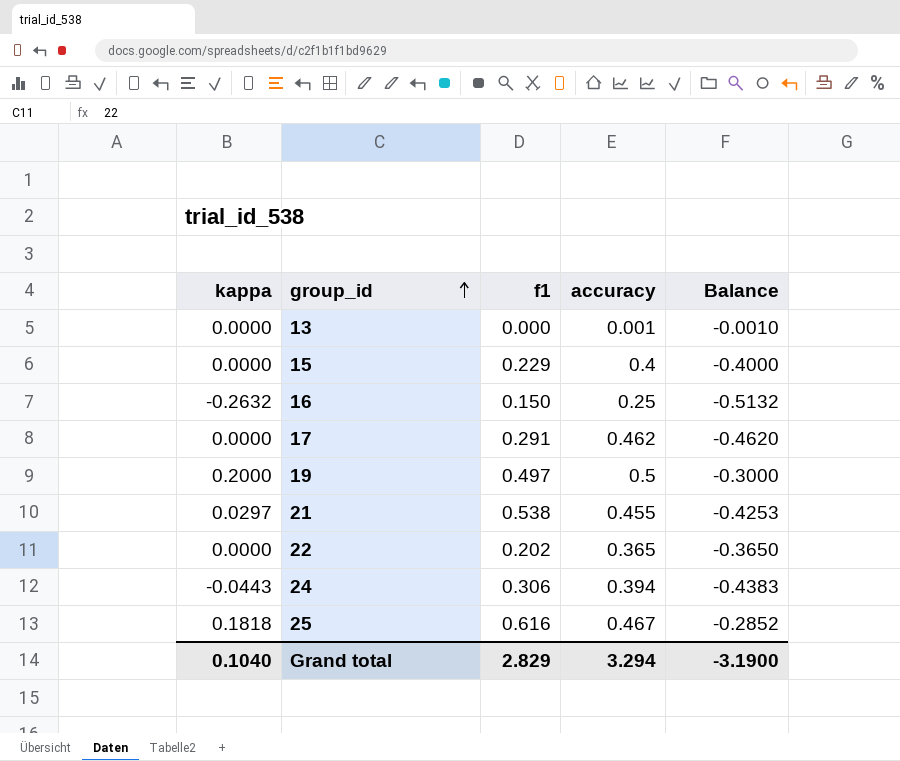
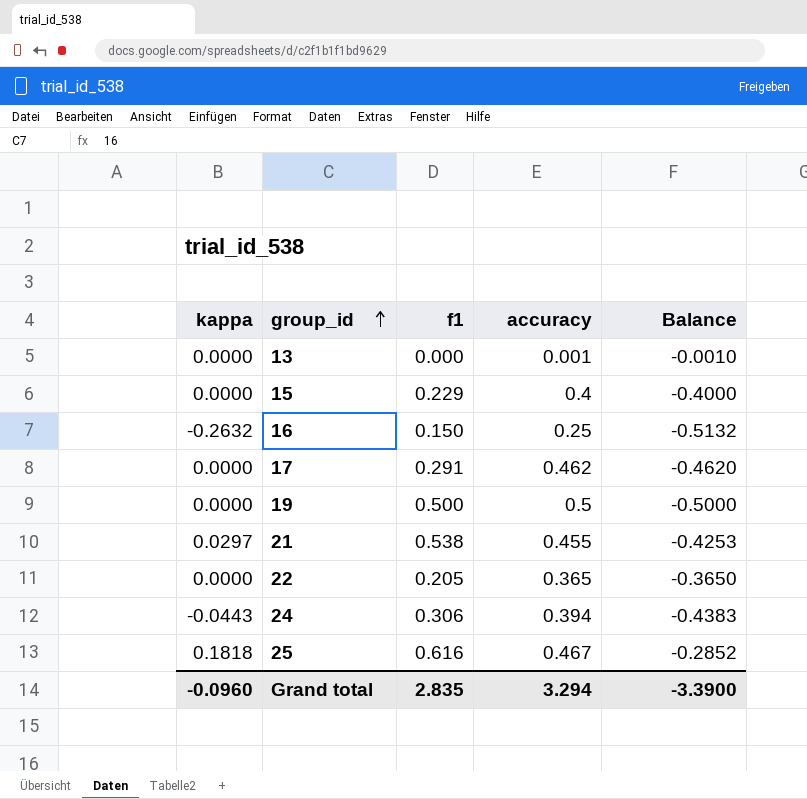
19 | kappa: 0.2000 -> 0.0000
19 | f1: 0.497 -> 0.500
19 | Balance: -0.3000 -> -0.5000
22 | f1: 0.202 -> 0.205
Grand total | kappa: 0.1040 -> -0.0960
Grand total | f1: 2.829 -> 2.835
Grand total | Balance: -3.1900 -> -3.3900

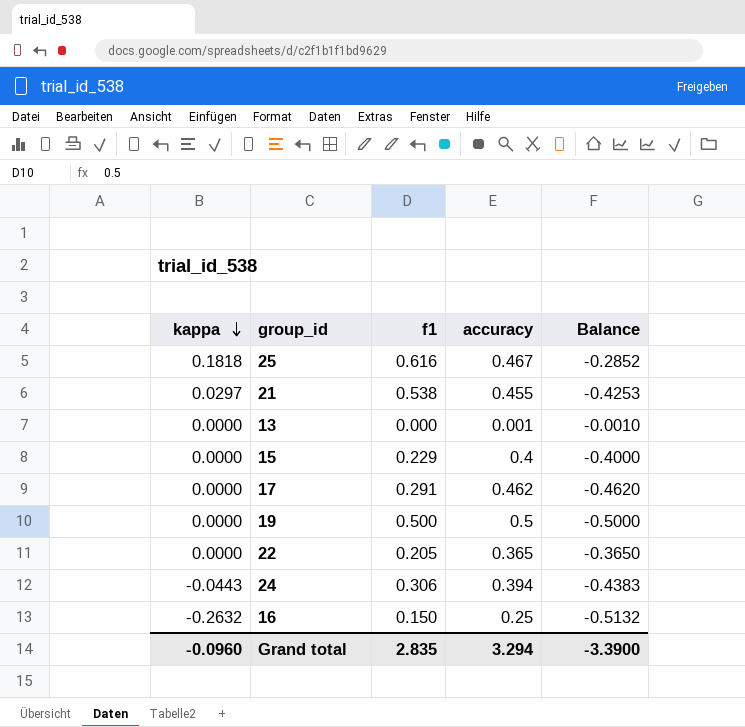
row order: group_id ascending -> kappa descending

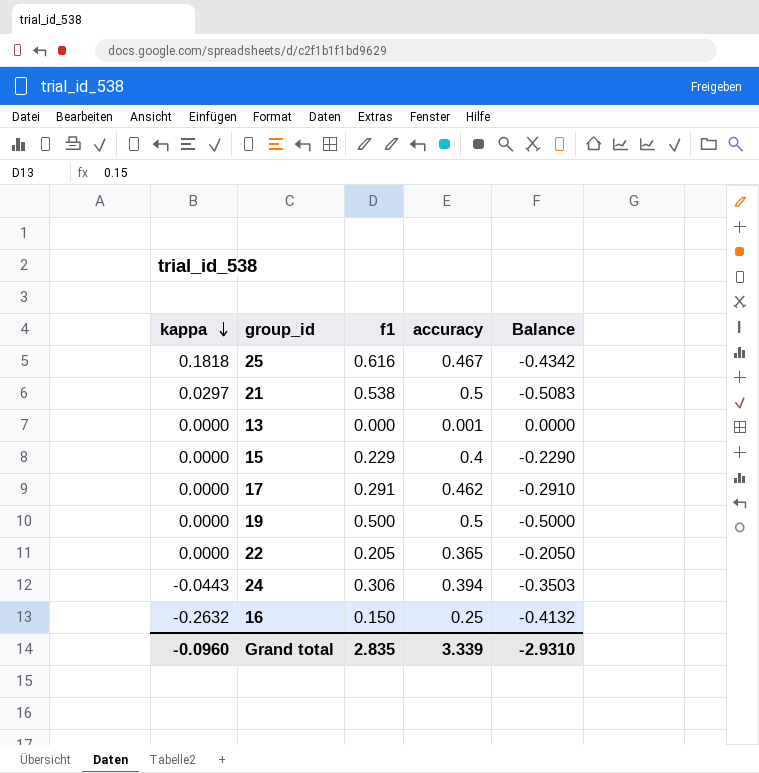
column Balance | formula: [kappa] - [accuracy] -> [kappa] - [f1]
21 | accuracy: 0.455 -> 0.5
Grand total | accuracy: 3.294 -> 3.339
Grand total | Balance: -3.3900 -> -2.9310

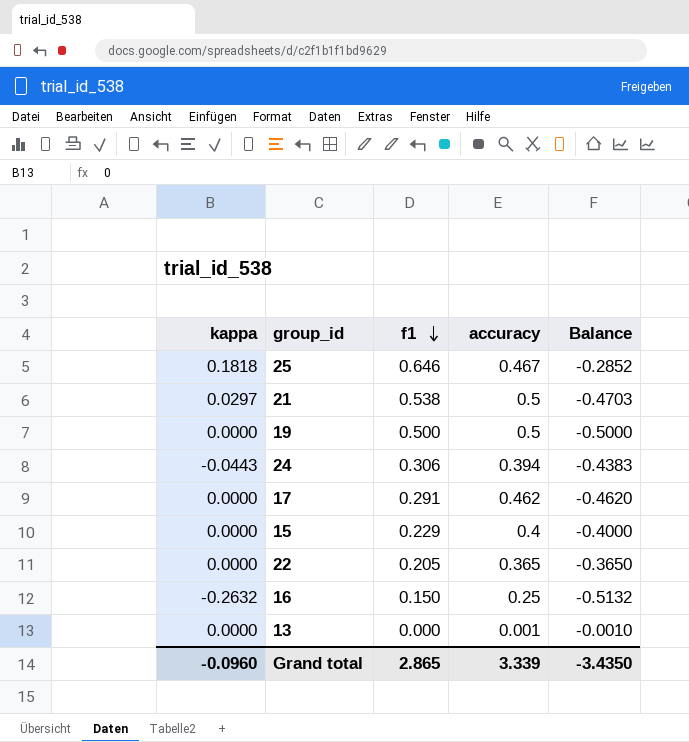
row order: kappa descending -> f1 descending
column Balance | formula: [kappa] - [f1] -> [kappa] - [accuracy]
25 | f1: 0.616 -> 0.646
Grand total | f1: 2.835 -> 2.865
Grand total | Balance: -2.9310 -> -3.4350

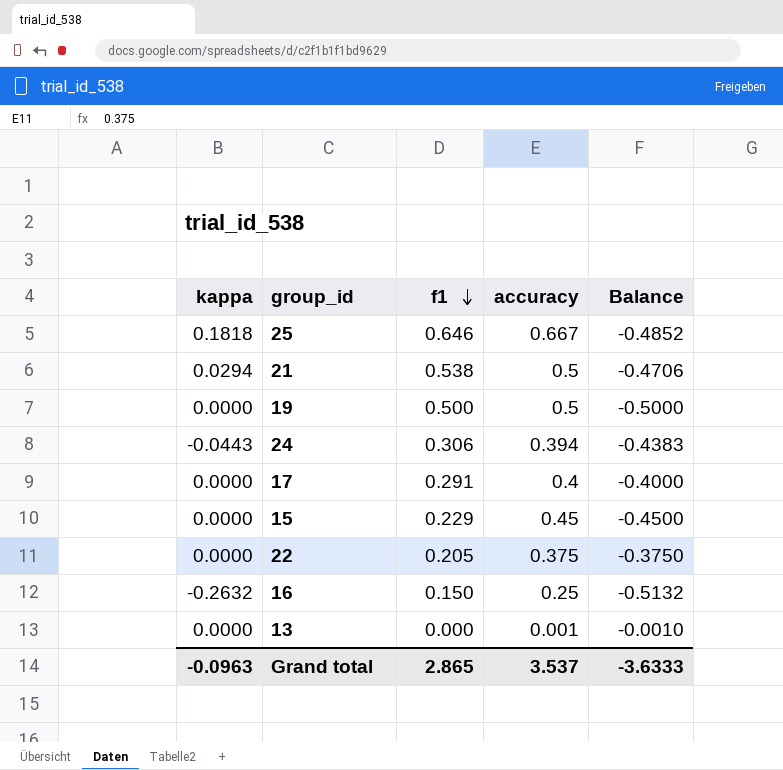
25 | accuracy: 0.467 -> 0.667
25 | Balance: -0.2852 -> -0.4852
21 | kappa: 0.0297 -> 0.0294
21 | Balance: -0.4703 -> -0.4706
17 | accuracy: 0.462 -> 0.4
17 | Balance: -0.4620 -> -0.4000
15 | accuracy: 0.4 -> 0.45
15 | Balance: -0.4000 -> -0.4500
22 | accuracy: 0.365 -> 0.375
22 | Balance: -0.3650 -> -0.3750
Grand total | kappa: -0.0960 -> -0.0963
Grand total | accuracy: 3.339 -> 3.537
Grand total | Balance: -3.4350 -> -3.6333

